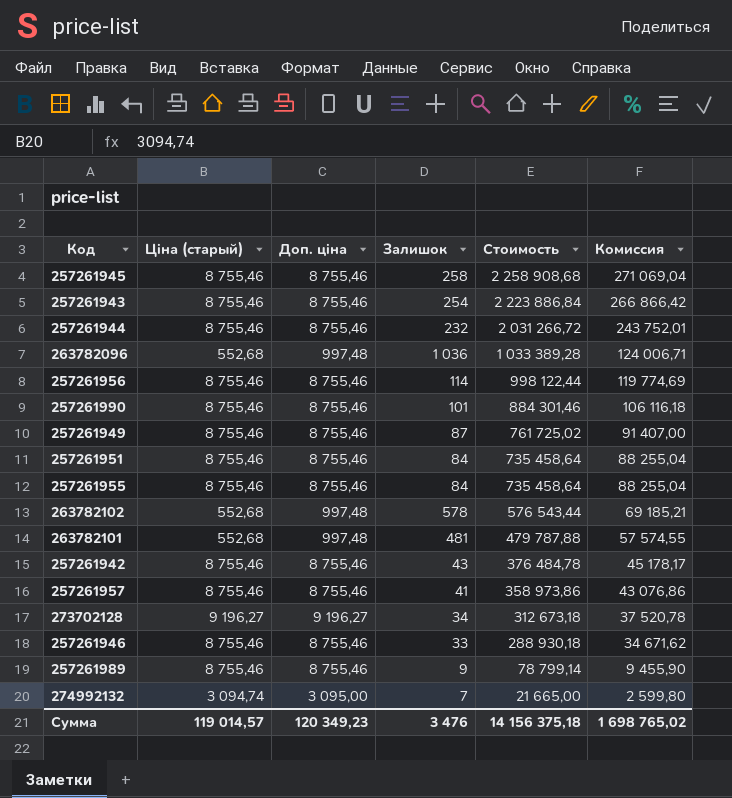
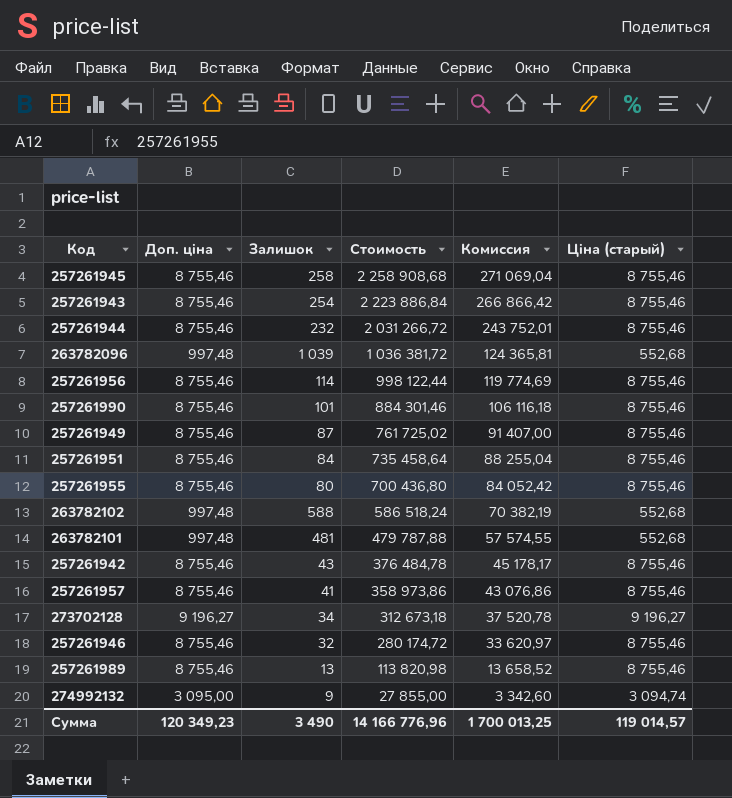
column Ціна (старый) | position: 2 -> 6
263782096 | Залишок: 1 036 -> 1 039
263782096 | Стоимость: 1 033 389,28 -> 1 036 381,72
263782096 | Комиссия: 124 006,71 -> 124 365,81
257261955 | Залишок: 84 -> 80
257261955 | Стоимость: 735 458,64 -> 700 436,80
257261955 | Комиссия: 88 255,04 -> 84 052,42
263782102 | Залишок: 578 -> 588
263782102 | Стоимость: 576 543,44 -> 586 518,24
263782102 | Комиссия: 69 185,21 -> 70 382,19
257261946 | Залишок: 33 -> 32
257261946 | Стоимость: 288 930,18 -> 280 174,72
257261946 | Комиссия: 34 671,62 -> 33 620,97
257261989 | Залишок: 9 -> 13
257261989 | Стоимость: 78 799,14 -> 113 820,98
257261989 | Комиссия: 9 455,90 -> 13 658,52
274992132 | Залишок: 7 -> 9
274992132 | Стоимость: 21 665,00 -> 27 855,00
274992132 | Комиссия: 2 599,80 -> 3 342,60
Сумма | Залишок: 3 476 -> 3 490
Сумма | Стоимость: 14 156 375,18 -> 14 166 776,96
Сумма | Комиссия: 1 698 765,02 -> 1 700 013,25

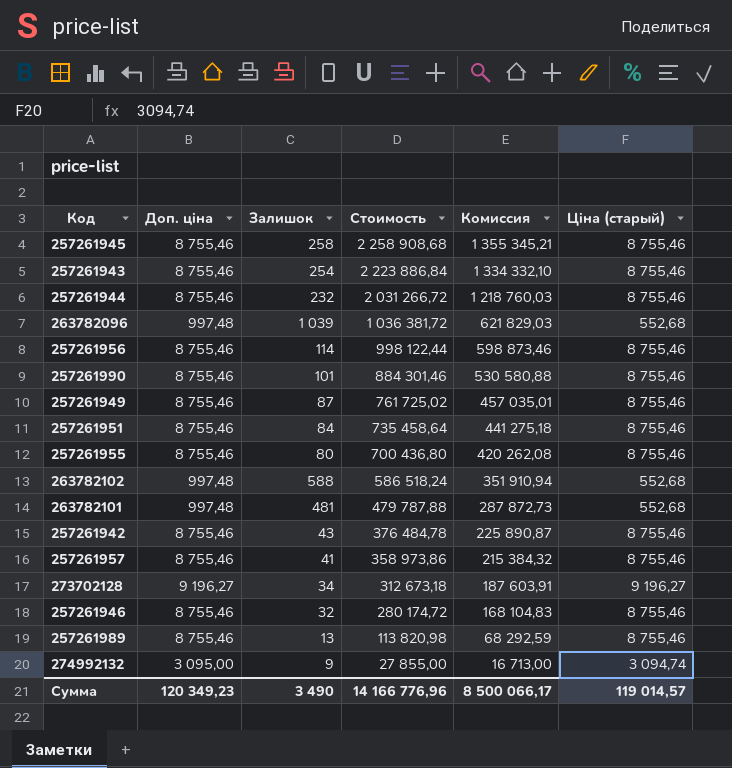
column Комиссия | formula: [Стоимость] * 0,12 -> [Стоимость] * 0,6
Сумма | Комиссия: 1 700 013,25 -> 8 500 066,17

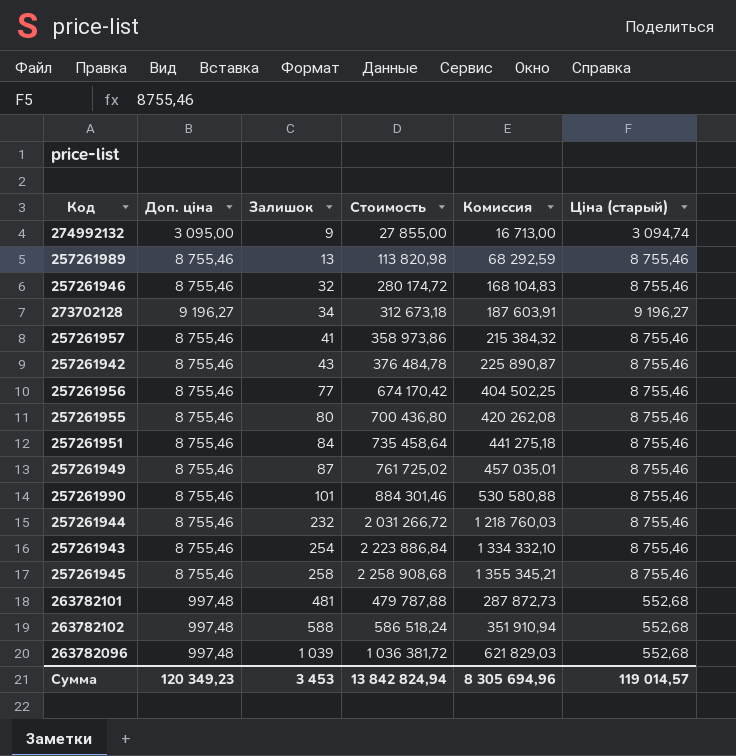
row order: Стоимость descending -> Залишок ascending
257261956 | Залишок: 114 -> 77
257261956 | Стоимость: 998 122,44 -> 674 170,42
257261956 | Комиссия: 598 873,46 -> 404 502,25
Сумма | Залишок: 3 490 -> 3 453
Сумма | Стоимость: 14 166 776,96 -> 13 842 824,94
Сумма | Комиссия: 8 500 066,17 -> 8 305 694,96

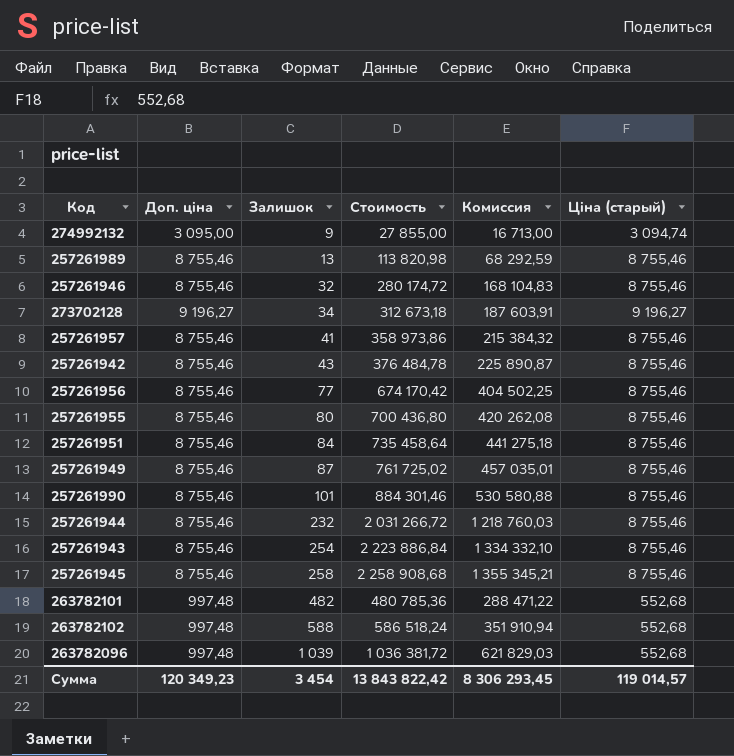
263782101 | Залишок: 481 -> 482
263782101 | Стоимость: 479 787,88 -> 480 785,36
263782101 | Комиссия: 287 872,73 -> 288 471,22
Сумма | Залишок: 3 453 -> 3 454
Сумма | Стоимость: 13 842 824,94 -> 13 843 822,42
Сумма | Комиссия: 8 305 694,96 -> 8 306 293,45

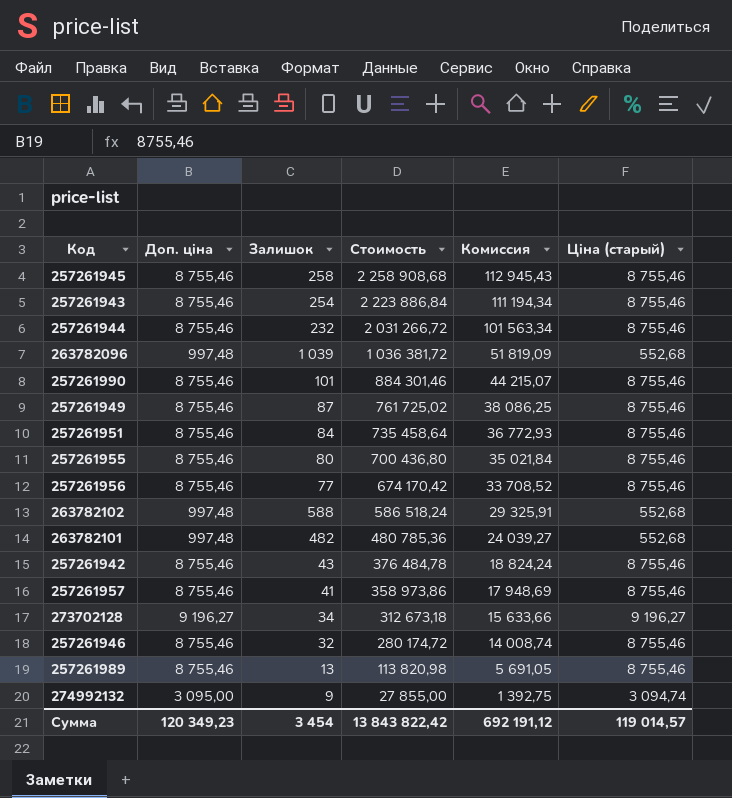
row order: Залишок ascending -> Стоимость descending
column Комиссия | formula: [Стоимость] * 0,6 -> [Стоимость] * 0,05
Сумма | Комиссия: 8 306 293,45 -> 692 191,12

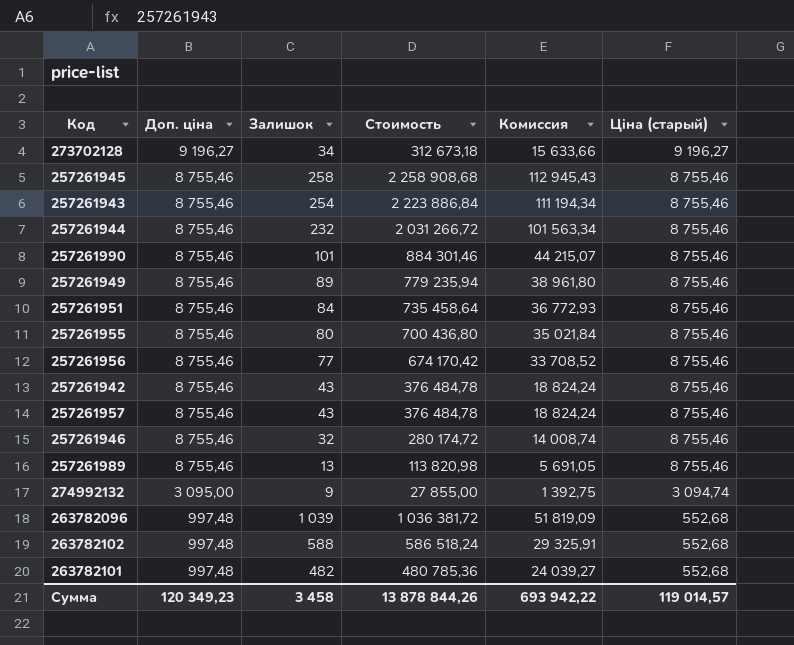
row order: Стоимость descending -> Доп. ціна descending
257261949 | Залишок: 87 -> 89
257261949 | Стоимость: 761 725,02 -> 779 235,94
257261949 | Комиссия: 38 086,25 -> 38 961,80
257261957 | Залишок: 41 -> 43
257261957 | Стоимость: 358 973,86 -> 376 484,78
257261957 | Комиссия: 17 948,69 -> 18 824,24
Сумма | Залишок: 3 454 -> 3 458
Сумма | Стоимость: 13 843 822,42 -> 13 878 844,26
Сумма | Комиссия: 692 191,12 -> 693 942,22

